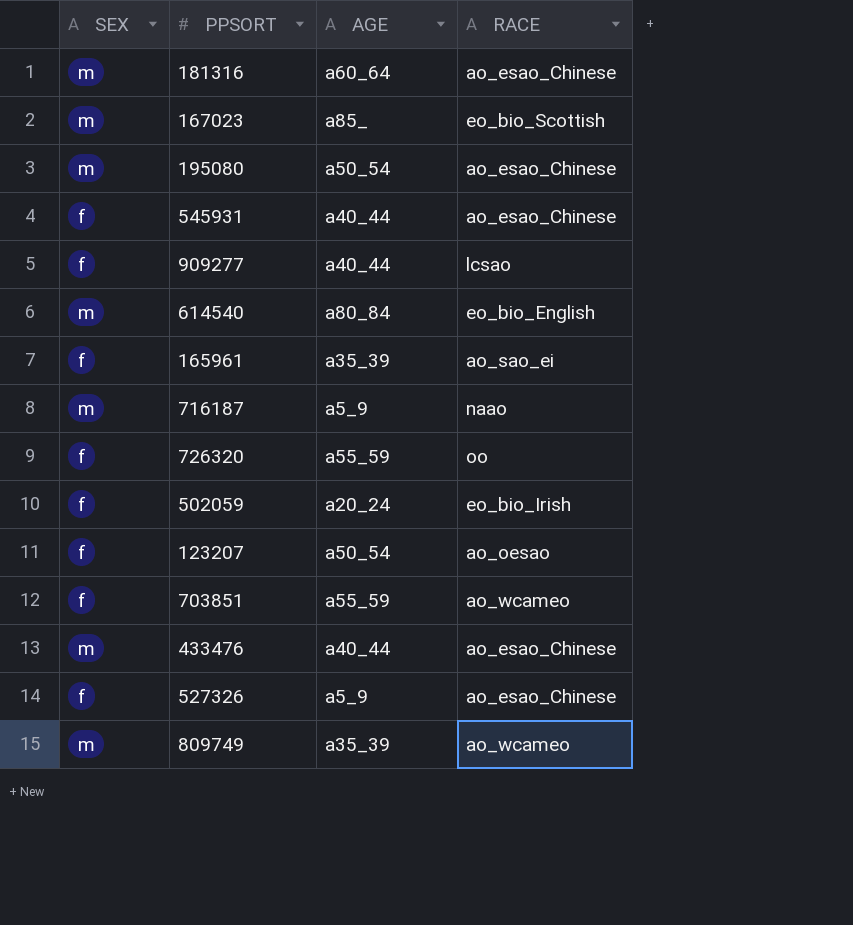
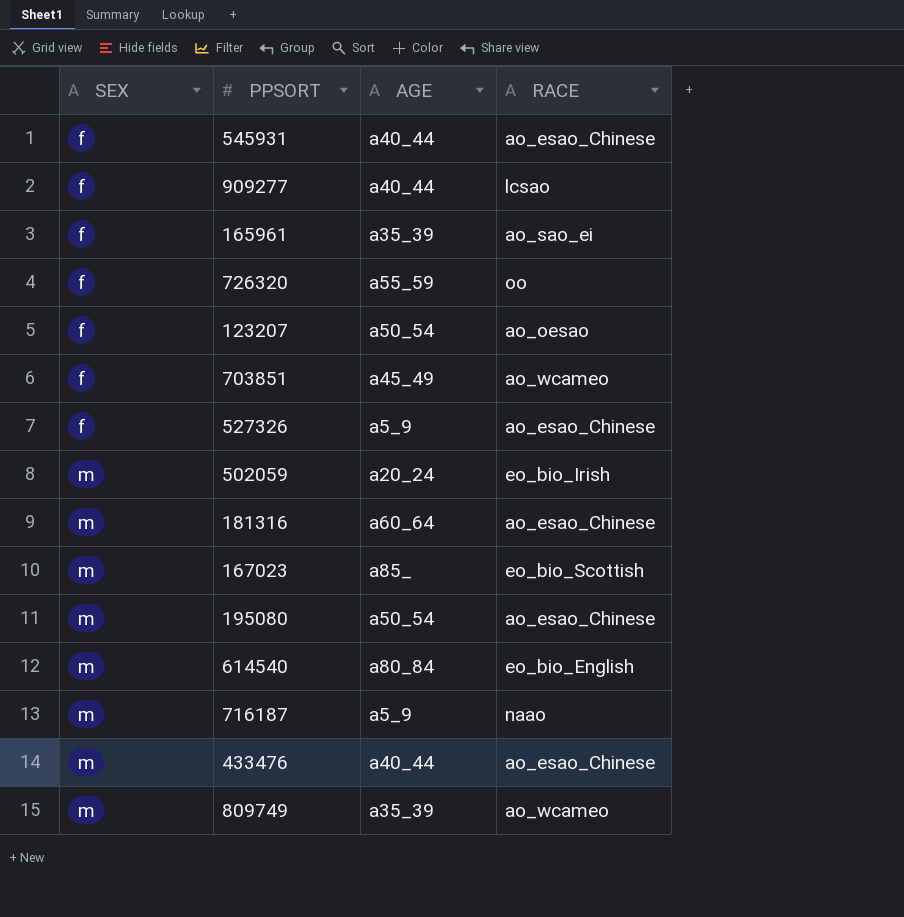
row order: none -> SEX ascending
703851 | AGE: a55_59 -> a45_49
502059 | SEX: f -> m

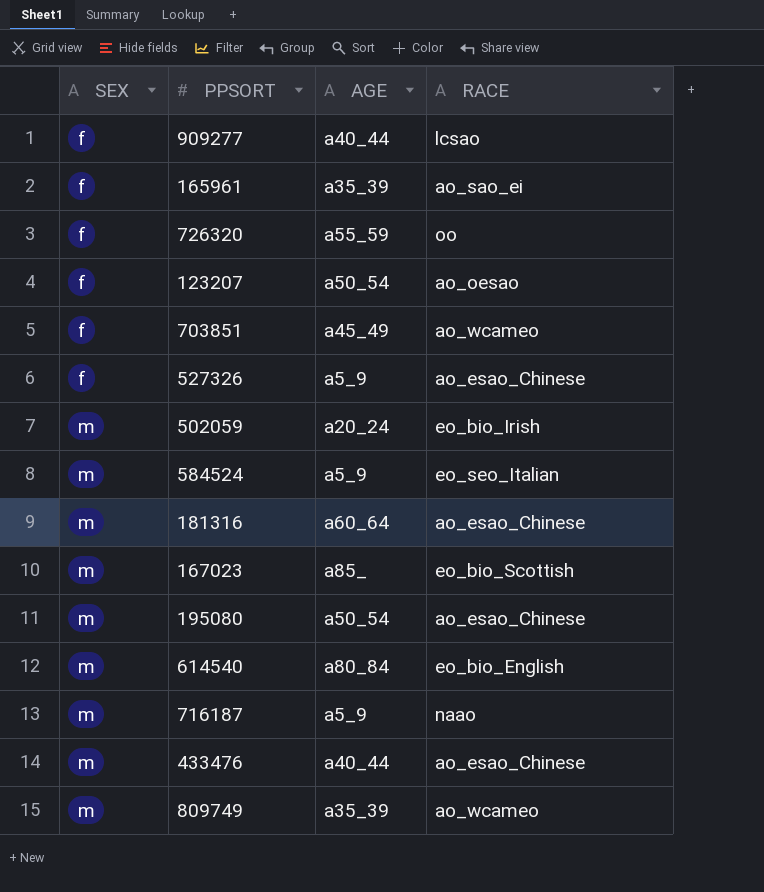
row 545931: f | a40_44 | ao_esao_Chinese -> none
row 584524: none -> m | a5_9 | eo_seo_Italian

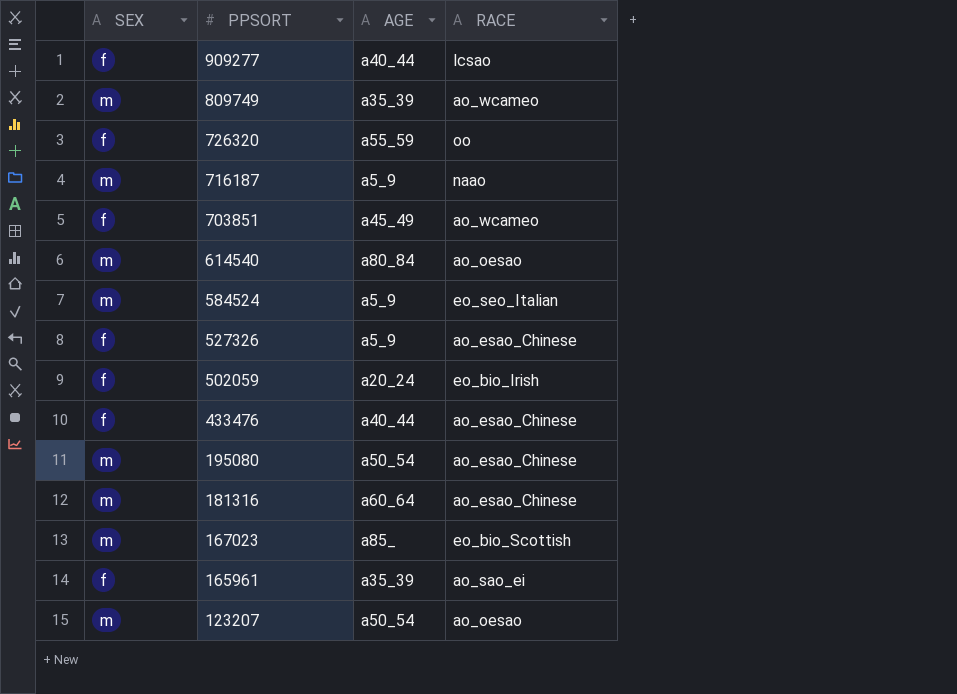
row order: SEX ascending -> PPSORT descending
614540 | RACE: eo_bio_English -> ao_oesao
502059 | SEX: m -> f
433476 | SEX: m -> f
123207 | SEX: f -> m

